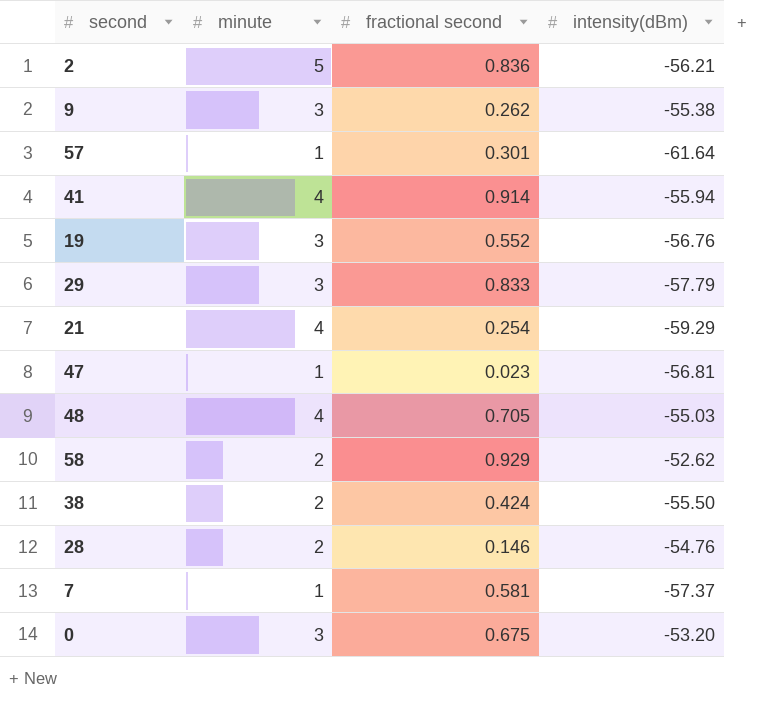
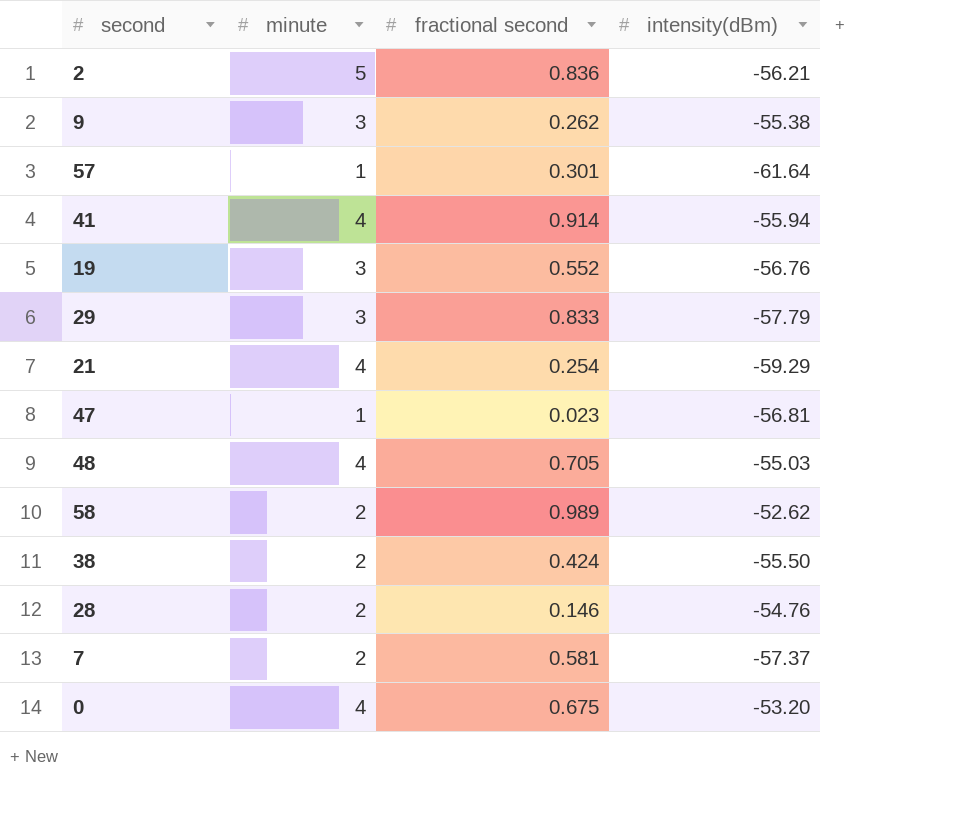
58 | fractional second: 0.929 -> 0.989
7 | minute: 1 -> 2
0 | minute: 3 -> 4

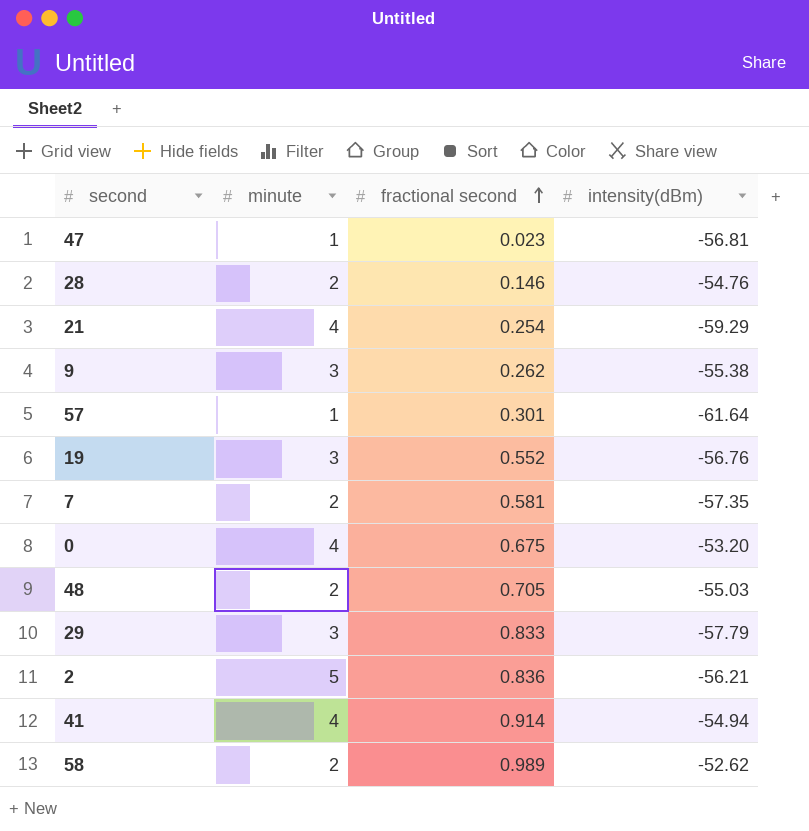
row order: none -> fractional second ascending
row 38: 2 | 0.424 | -55.50 -> none
7 | intensity(dBm): -57.37 -> -57.35
48 | minute: 4 -> 2
41 | intensity(dBm): -55.94 -> -54.94

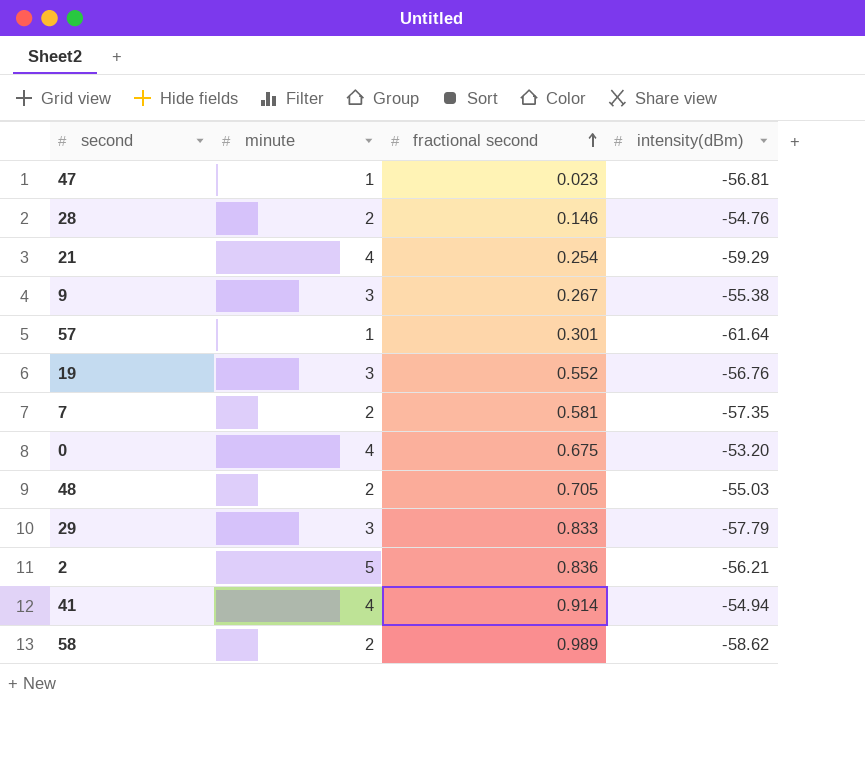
9 | fractional second: 0.262 -> 0.267
58 | intensity(dBm): -52.62 -> -58.62

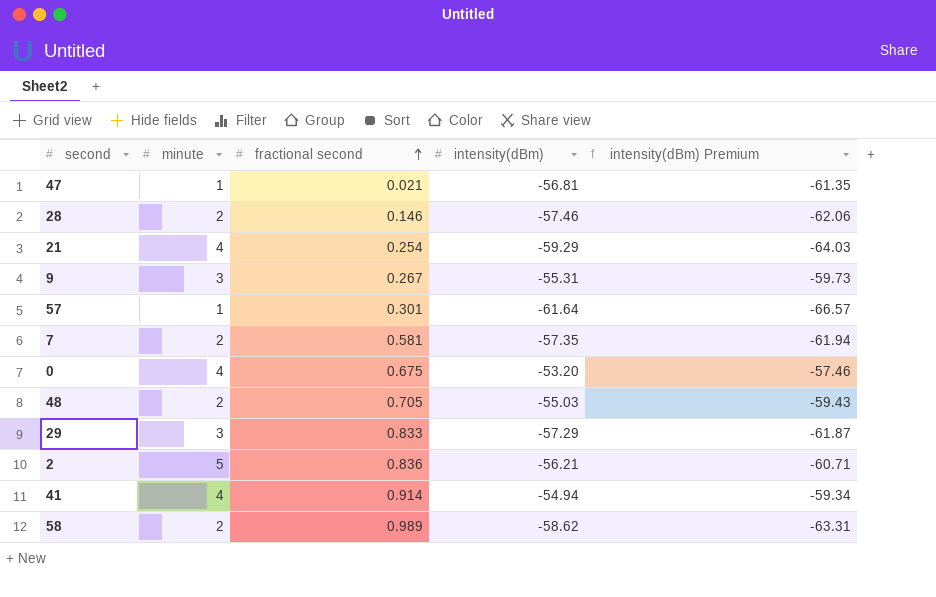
column intensity(dBm) Premium | formula: none -> [intensity(dBm)] * 1.08
row 19: 3 | 0.552 | -56.76 -> none
47 | fractional second: 0.023 -> 0.021
28 | intensity(dBm): -54.76 -> -57.46
9 | intensity(dBm): -55.38 -> -55.31
29 | intensity(dBm): -57.79 -> -57.29

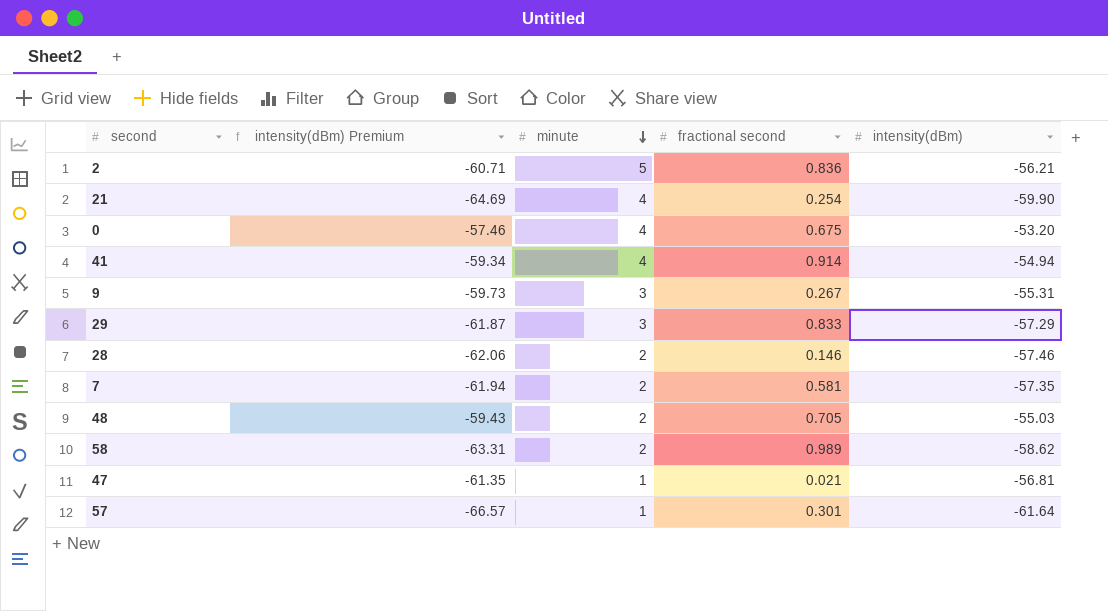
row order: fractional second ascending -> minute descending
column intensity(dBm) Premium | position: 5 -> 2
21 | intensity(dBm) Premium: -64.03 -> -64.69
21 | intensity(dBm): -59.29 -> -59.90

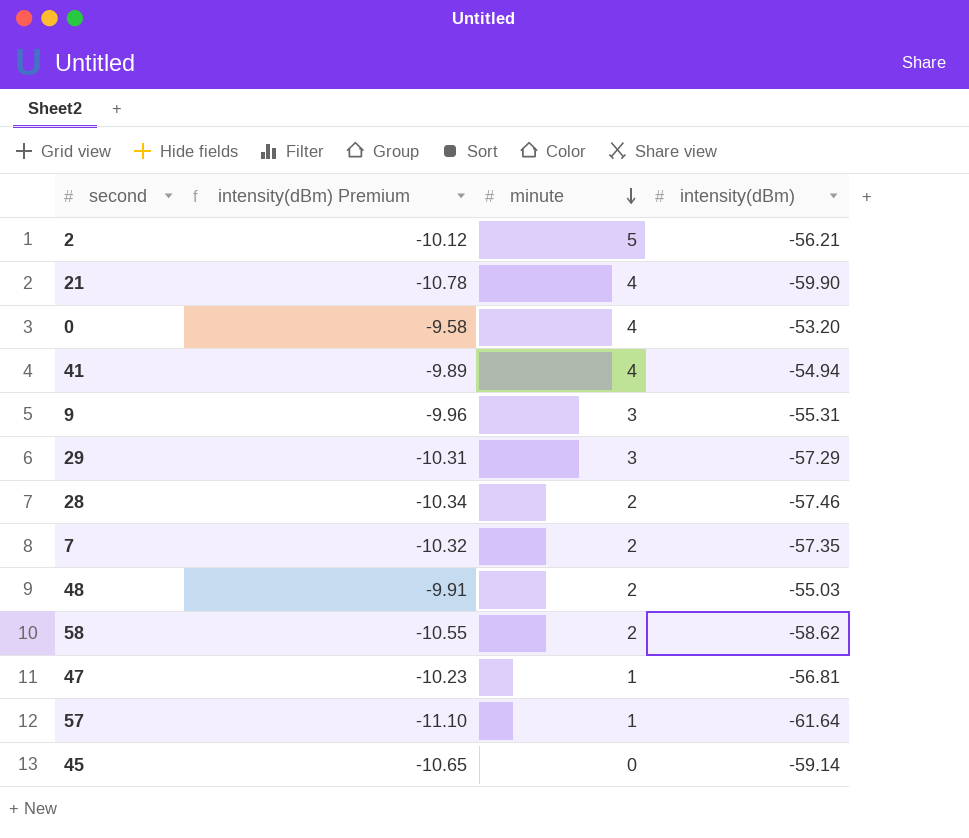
column fractional second | position: 4 -> none
column intensity(dBm) Premium | formula: [intensity(dBm)] * 1.08 -> [intensity(dBm)] * 0.18
row 45: none -> -10.65 | 0 | -59.14

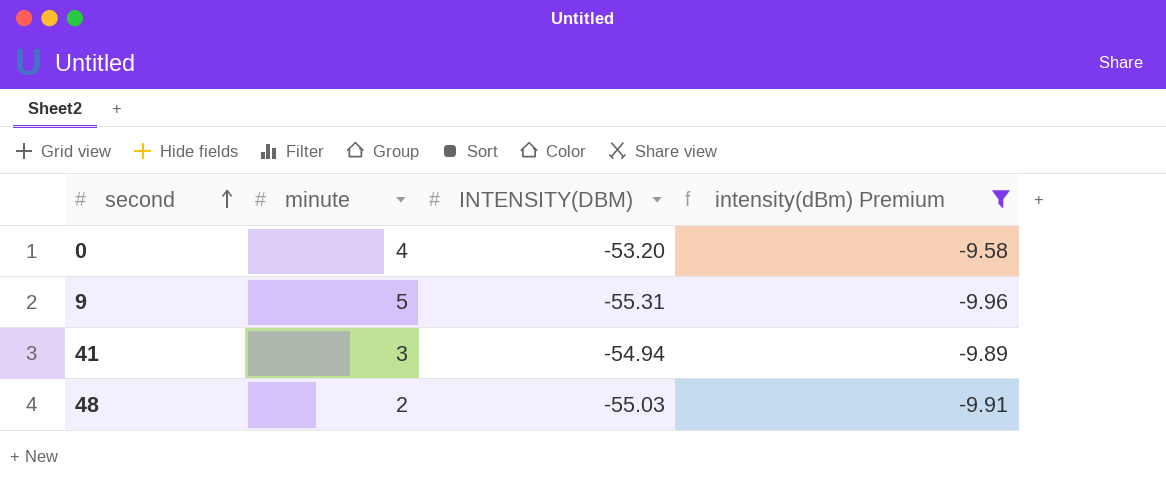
filter: none -> intensity(dBm) Premium >= -9.96
row order: minute descending -> second ascending
column name: intensity(dBm) -> INTENSITY(DBM)
column intensity(dBm) Premium | position: 2 -> 4
9 | minute: 3 -> 5
41 | minute: 4 -> 3

